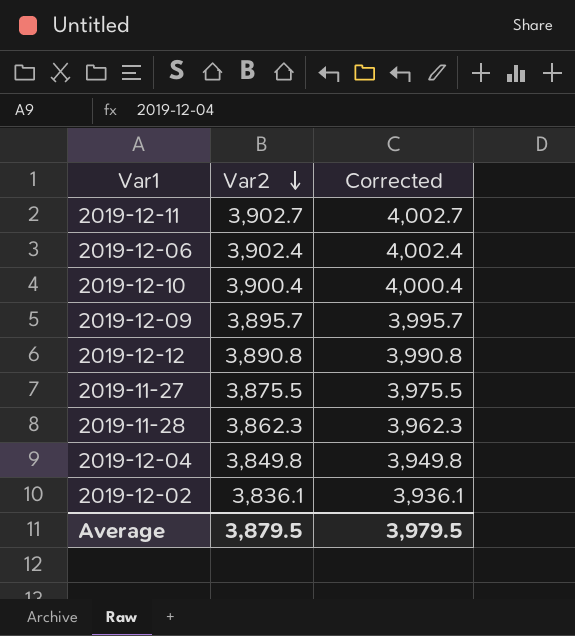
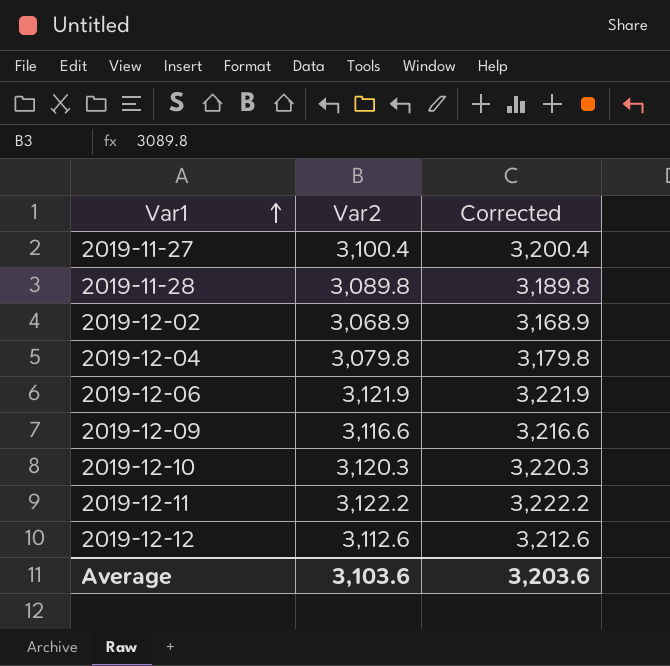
row order: Var2 descending -> Var1 ascending
2019-11-27 | Var2: 3,875.5 -> 3,100.4
2019-11-27 | Corrected: 3,975.5 -> 3,200.4
2019-11-28 | Var2: 3,862.3 -> 3,089.8
2019-11-28 | Corrected: 3,962.3 -> 3,189.8
2019-12-02 | Var2: 3,836.1 -> 3,068.9
2019-12-02 | Corrected: 3,936.1 -> 3,168.9
2019-12-04 | Var2: 3,849.8 -> 3,079.8
2019-12-04 | Corrected: 3,949.8 -> 3,179.8
2019-12-06 | Var2: 3,902.4 -> 3,121.9
2019-12-06 | Corrected: 4,002.4 -> 3,221.9
2019-12-09 | Var2: 3,895.7 -> 3,116.6
2019-12-09 | Corrected: 3,995.7 -> 3,216.6
2019-12-10 | Var2: 3,900.4 -> 3,120.3
2019-12-10 | Corrected: 4,000.4 -> 3,220.3
2019-12-11 | Var2: 3,902.7 -> 3,122.2
2019-12-11 | Corrected: 4,002.7 -> 3,222.2
2019-12-12 | Var2: 3,890.8 -> 3,112.6
2019-12-12 | Corrected: 3,990.8 -> 3,212.6
Average | Var2: 3,879.5 -> 3,103.6
Average | Corrected: 3,979.5 -> 3,203.6

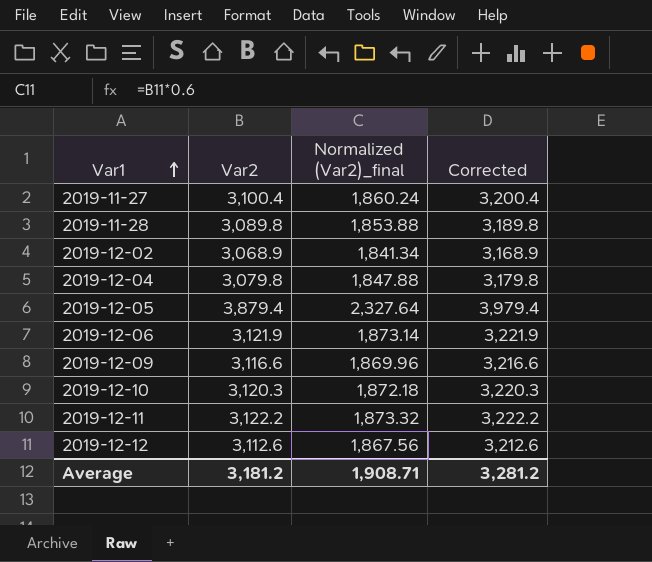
column Normalized (Var2)_final | formula: none -> [Var2] * 0.6
row 2019-12-05: none -> 3,879.4 | 2,327.64 | 3,979.4
Average | Var2: 3,103.6 -> 3,181.2
Average | Corrected: 3,203.6 -> 3,281.2

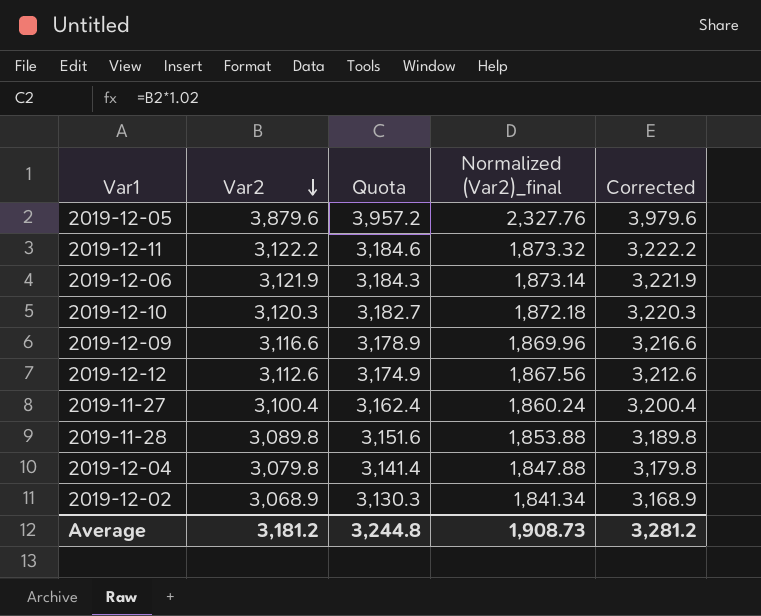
row order: Var1 ascending -> Var2 descending
column Quota | formula: none -> [Var2] * 1.02
2019-12-05 | Var2: 3,879.4 -> 3,879.6
2019-12-05 | Normalized (Var2)_final: 2,327.64 -> 2,327.76
2019-12-05 | Corrected: 3,979.4 -> 3,979.6
Average | Normalized (Var2)_final: 1,908.71 -> 1,908.73

